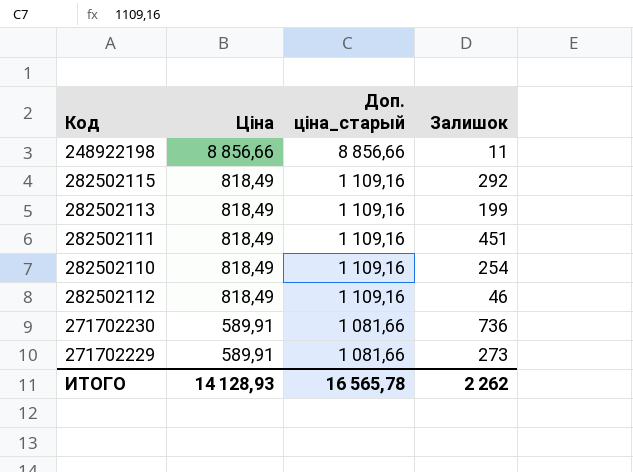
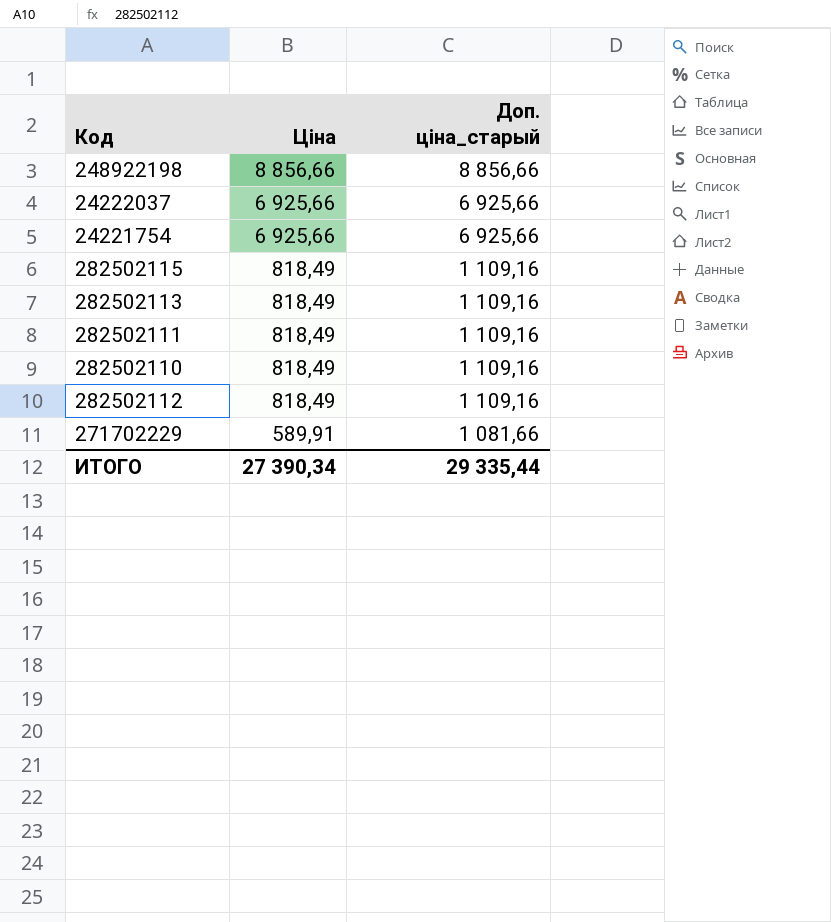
column Залишок | position: 4 -> none
row 271702230: 589,91 | 1 081,66 | 736 -> none
row 24222037: none -> 6 925,66 | 6 925,66
row 24221754: none -> 6 925,66 | 6 925,66
ИТОГО | Ціна: 14 128,93 -> 27 390,34
ИТОГО | Доп. ціна_старый: 16 565,78 -> 29 335,44

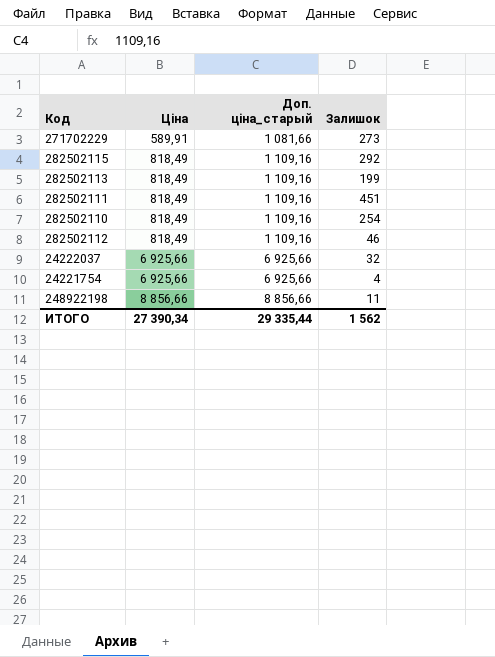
row order: Ціна descending -> Ціна ascending
column Залишок | position: none -> 4

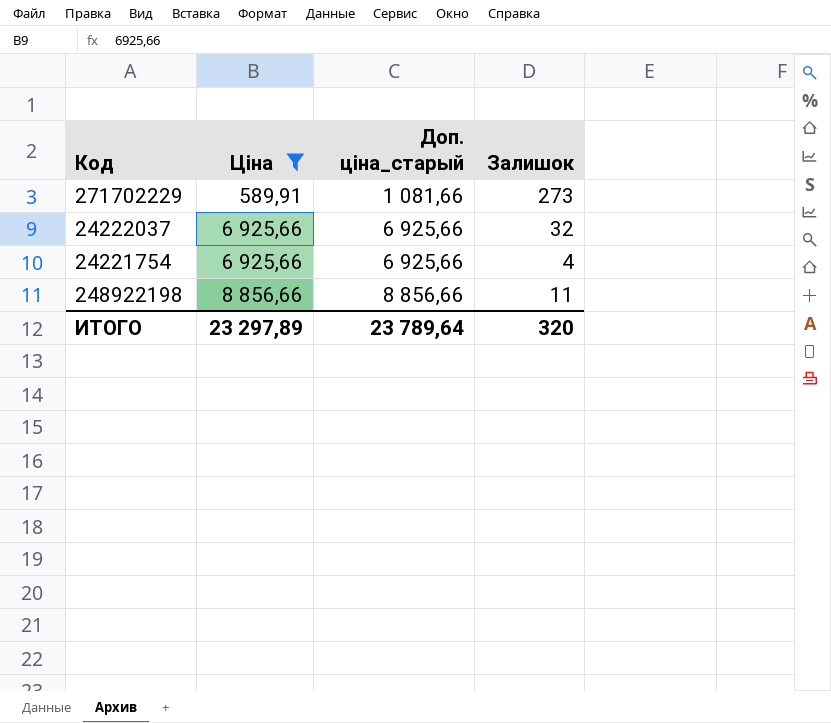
filter: none -> Ціна != 818,49
ИТОГО | Ціна: 27 390,34 -> 23 297,89
ИТОГО | Доп. ціна_старый: 29 335,44 -> 23 789,64
ИТОГО | Залишок: 1 562 -> 320

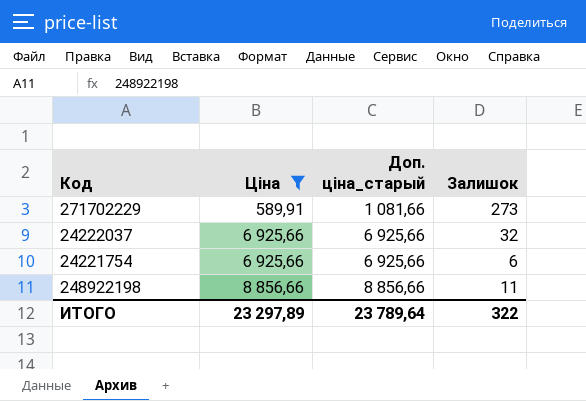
24221754 | Залишок: 4 -> 6
ИТОГО | Залишок: 320 -> 322

